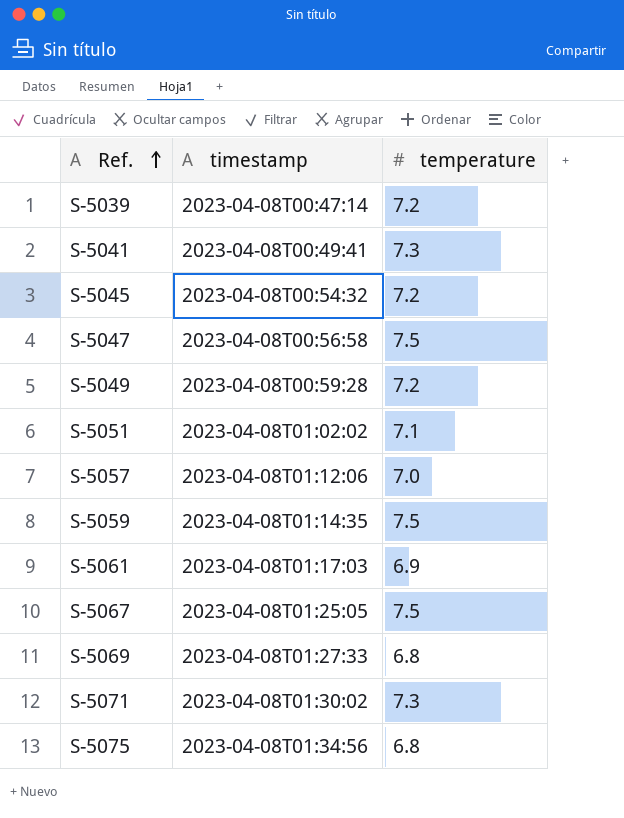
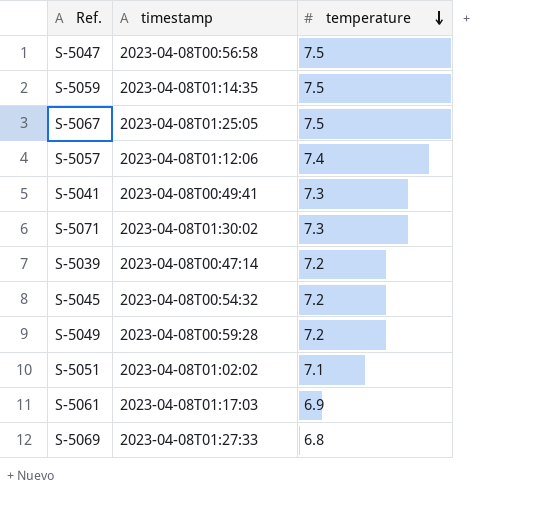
row order: Ref. ascending -> temperature descending
row S-5075: 2023-04-08T01:34:56 | 6.8 -> none
S-5057 | temperature: 7.0 -> 7.4

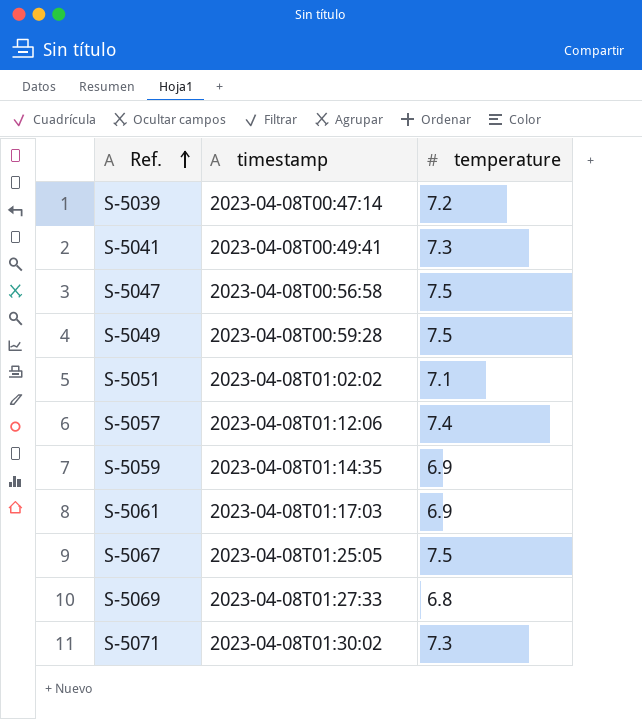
row order: temperature descending -> Ref. ascending
row S-5045: 2023-04-08T00:54:32 | 7.2 -> none
S-5049 | temperature: 7.2 -> 7.5
S-5059 | temperature: 7.5 -> 6.9

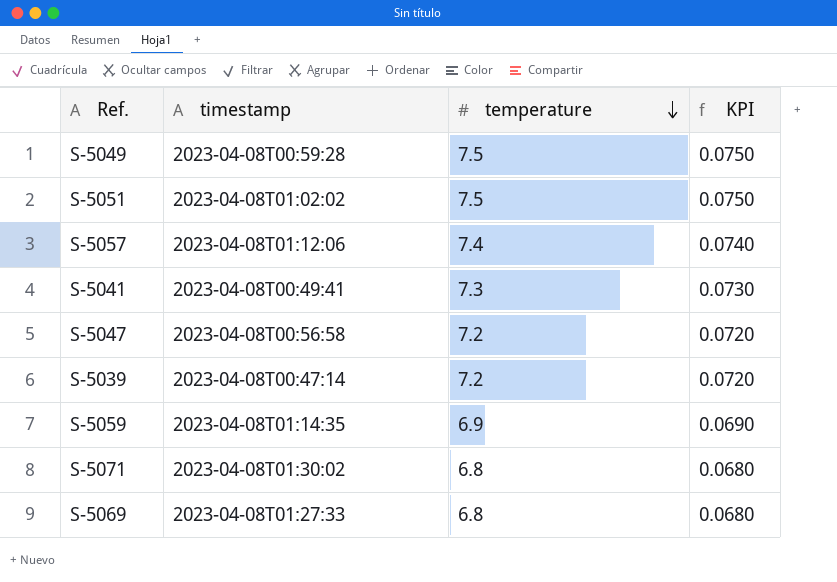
row order: Ref. ascending -> temperature descending
column KPI | formula: none -> [temperature] * 0.01
row S-5061: 2023-04-08T01:17:03 | 6.9 -> none
row S-5067: 2023-04-08T01:25:05 | 7.5 -> none
S-5051 | temperature: 7.1 -> 7.5
S-5047 | temperature: 7.5 -> 7.2
S-5071 | temperature: 7.3 -> 6.8

